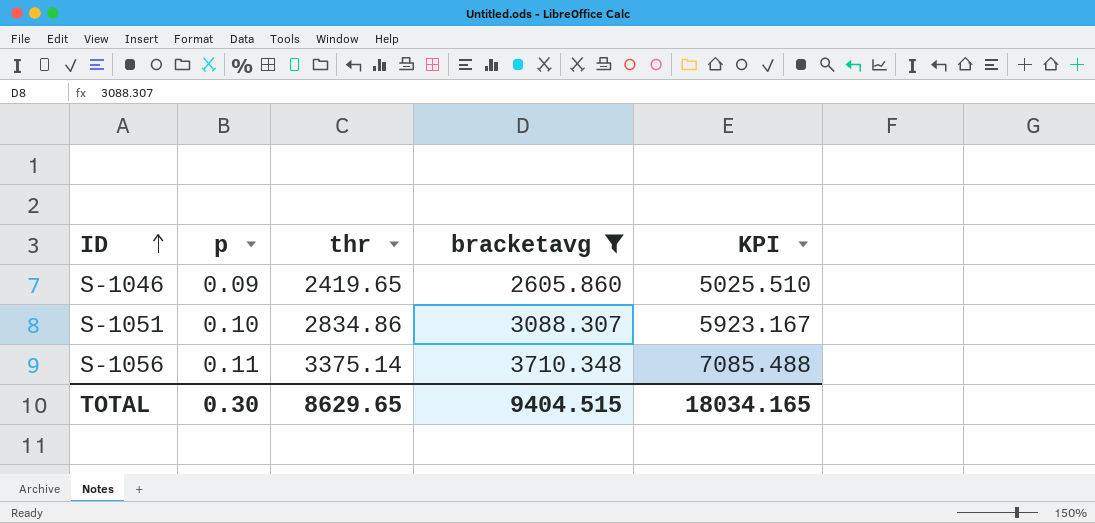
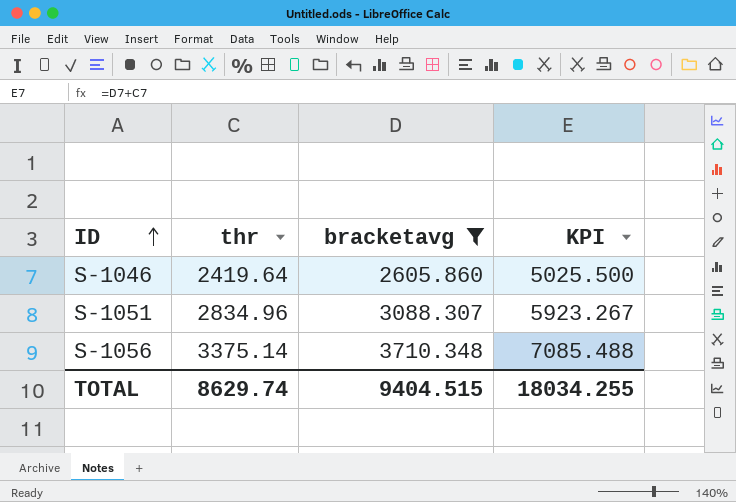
column p | position: 2 -> none
S-1046 | thr: 2419.65 -> 2419.64
S-1046 | KPI: 5025.510 -> 5025.500
S-1051 | thr: 2834.86 -> 2834.96
S-1051 | KPI: 5923.167 -> 5923.267
TOTAL | thr: 8629.65 -> 8629.74
TOTAL | KPI: 18034.165 -> 18034.255

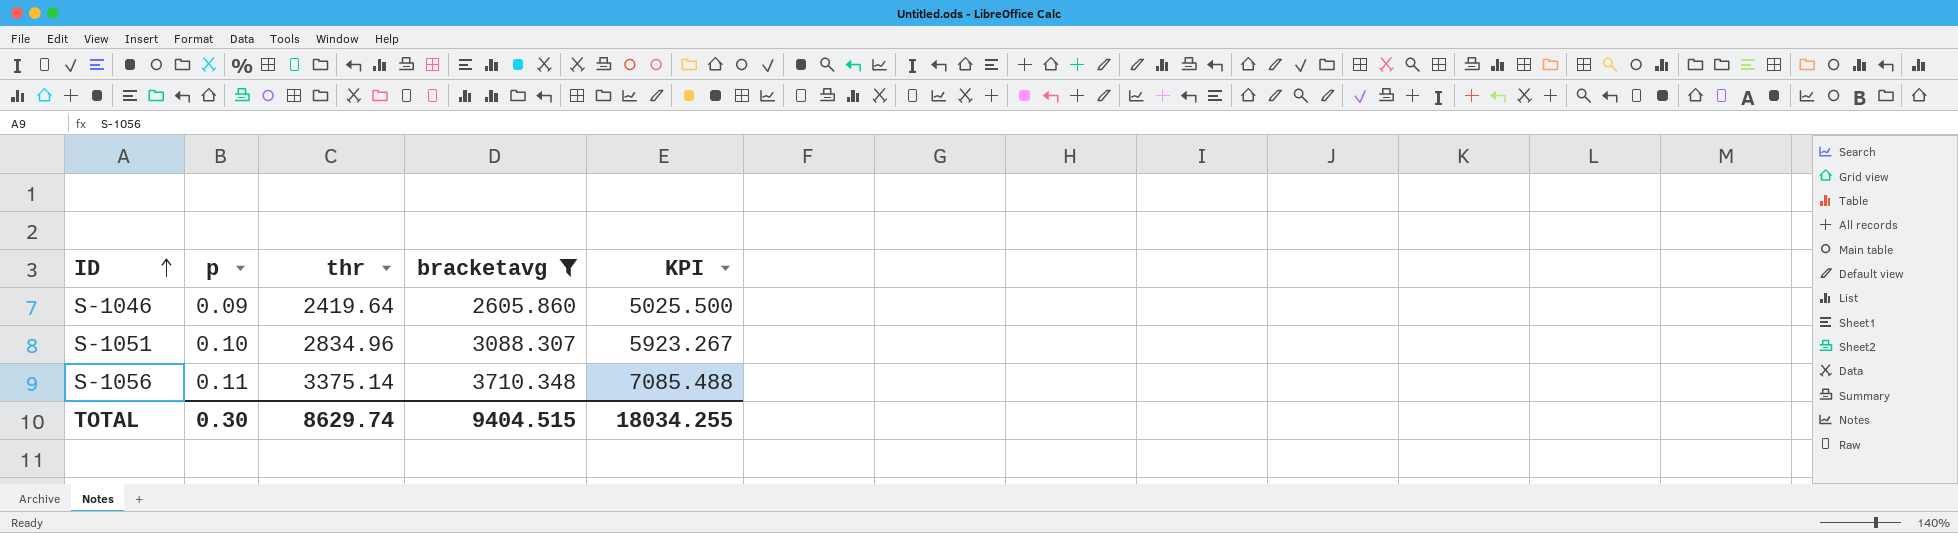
column p | position: none -> 2

